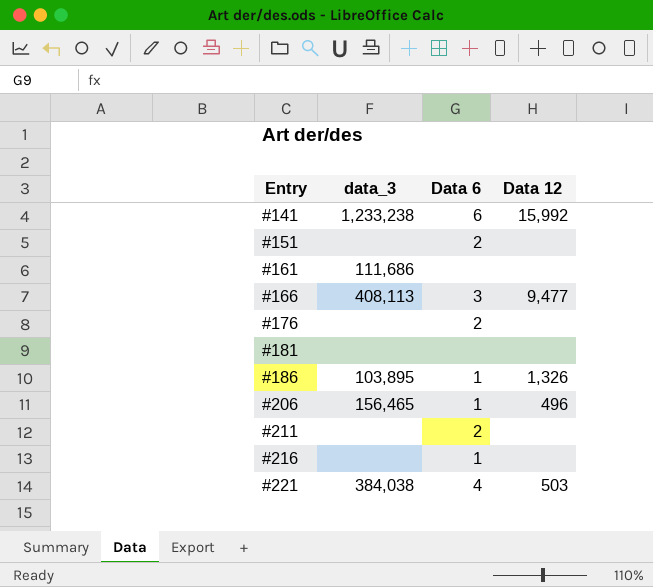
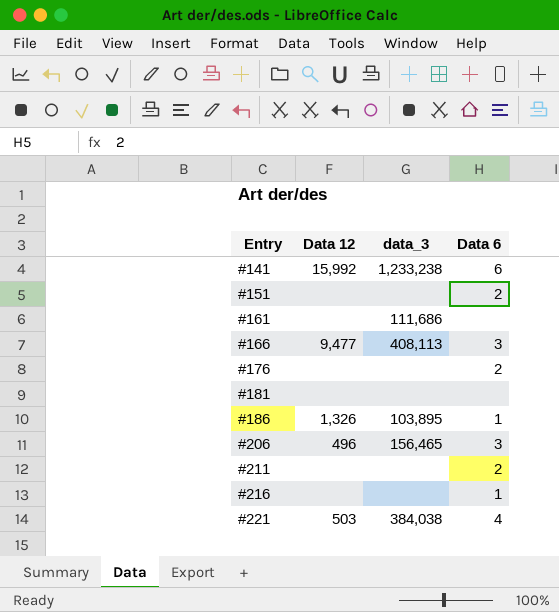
column Data 12 | position: 4 -> 2
#206 | Data 6: 1 -> 3

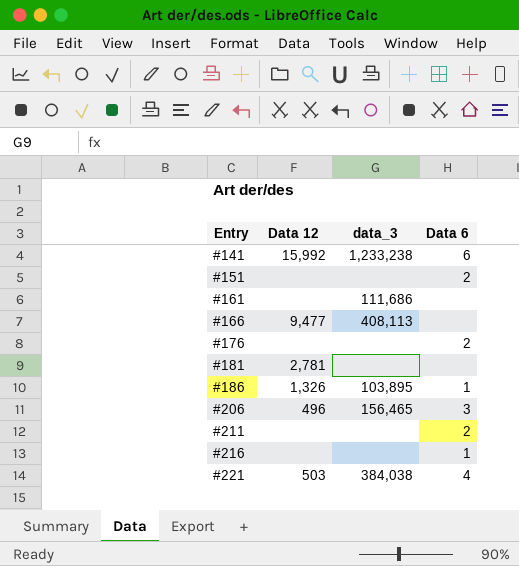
#166 | Data 6: 3 -> none
#181 | Data 12: none -> 2,781

